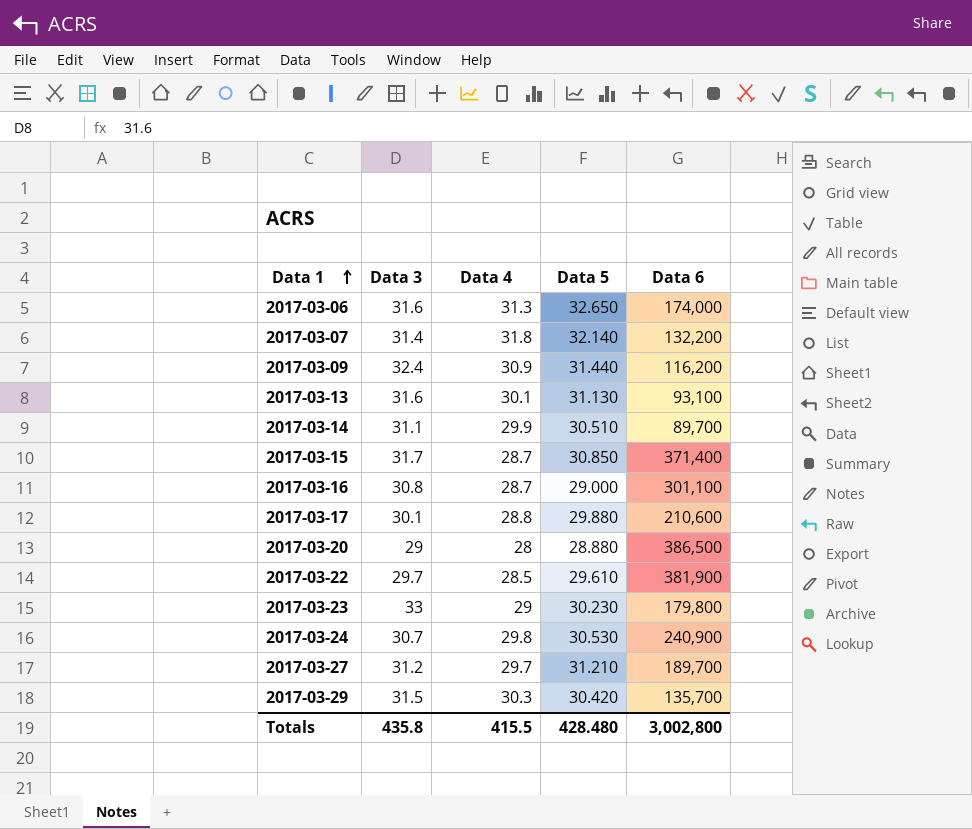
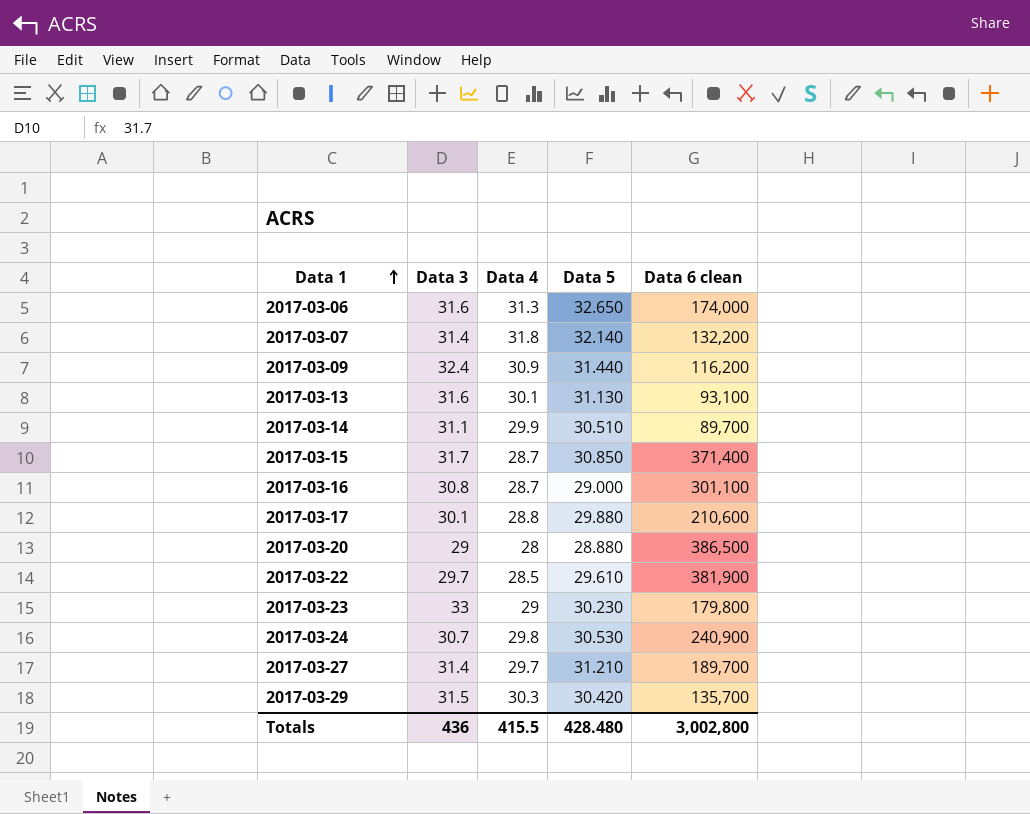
column name: Data 6 -> Data 6 clean
2017-03-27 | Data 3: 31.2 -> 31.4
Totals | Data 3: 435.8 -> 436

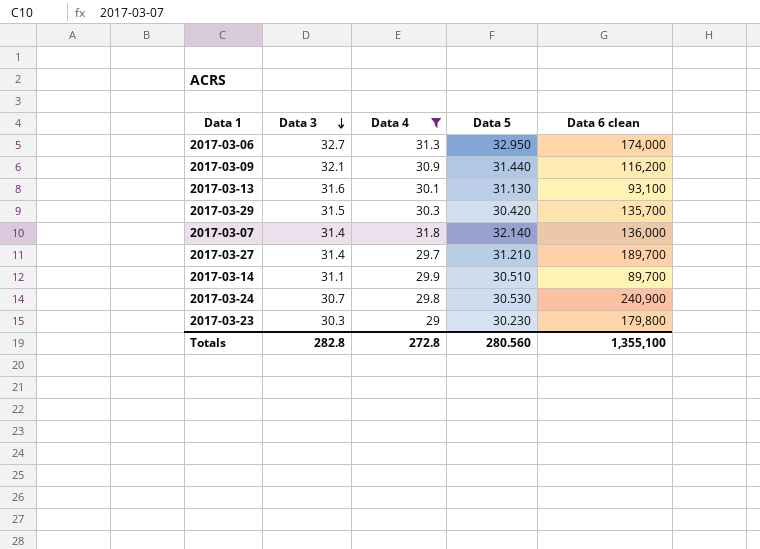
filter: none -> Data 4 >= 29
row order: Data 1 ascending -> Data 3 descending
2017-03-06 | Data 3: 31.6 -> 32.7
2017-03-06 | Data 5: 32.650 -> 32.950
2017-03-09 | Data 3: 32.4 -> 32.1
2017-03-07 | Data 6 clean: 132,200 -> 136,000
2017-03-23 | Data 3: 33 -> 30.3
Totals | Data 3: 436 -> 282.8
Totals | Data 4: 415.5 -> 272.8
Totals | Data 5: 428.480 -> 280.560
Totals | Data 6 clean: 3,002,800 -> 1,355,100

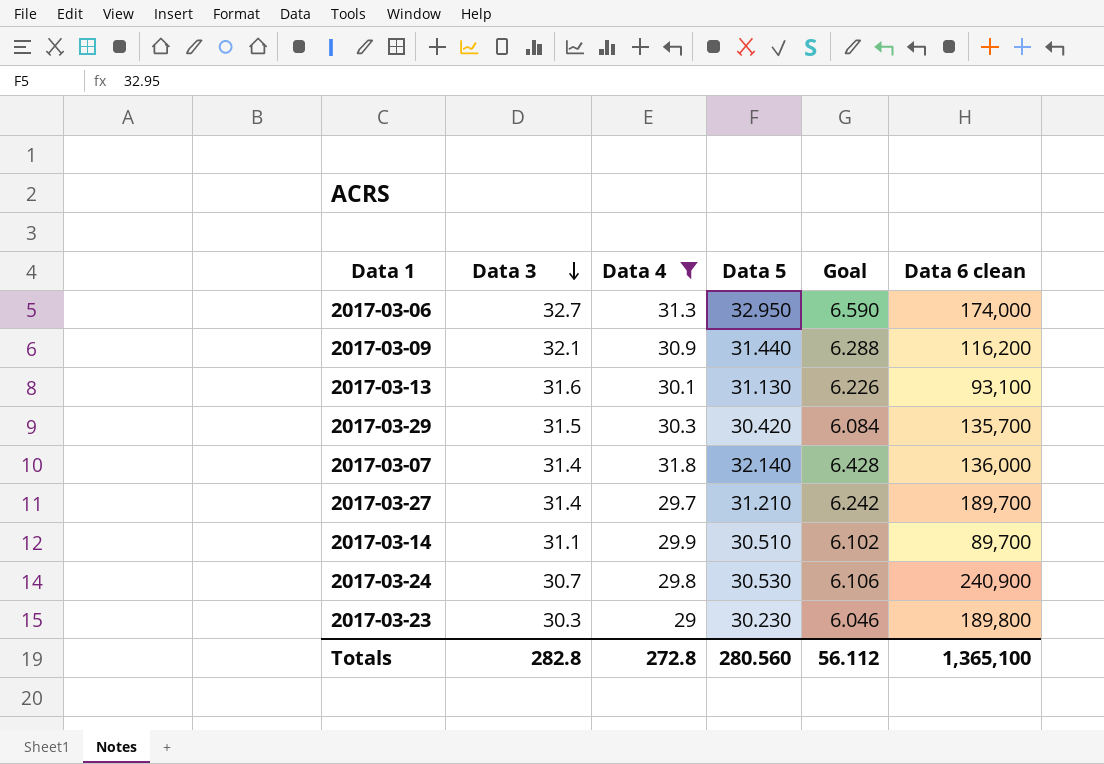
column Goal | formula: none -> [Data 5] * 0.2
2017-03-23 | Data 6 clean: 179,800 -> 189,800
Totals | Data 6 clean: 1,355,100 -> 1,365,100

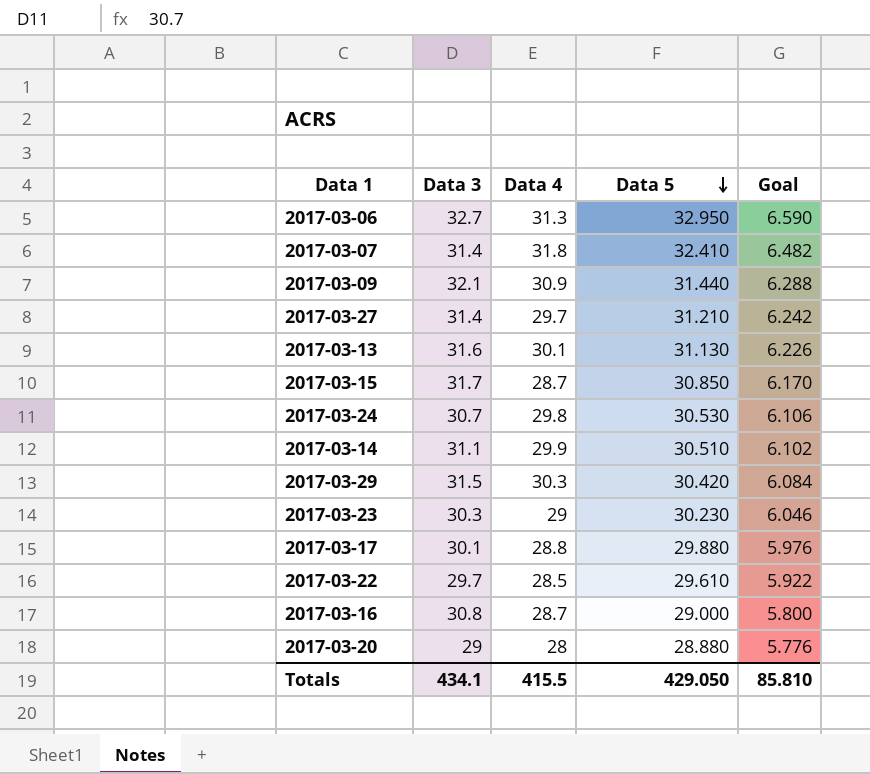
filter: Data 4 >= 29 -> none
row order: Data 3 descending -> Data 5 descending
column Data 6 clean | position: 6 -> none
2017-03-07 | Data 5: 32.140 -> 32.410
2017-03-07 | Goal: 6.428 -> 6.482
Totals | Data 3: 282.8 -> 434.1
Totals | Data 4: 272.8 -> 415.5
Totals | Data 5: 280.560 -> 429.050
Totals | Goal: 56.112 -> 85.810

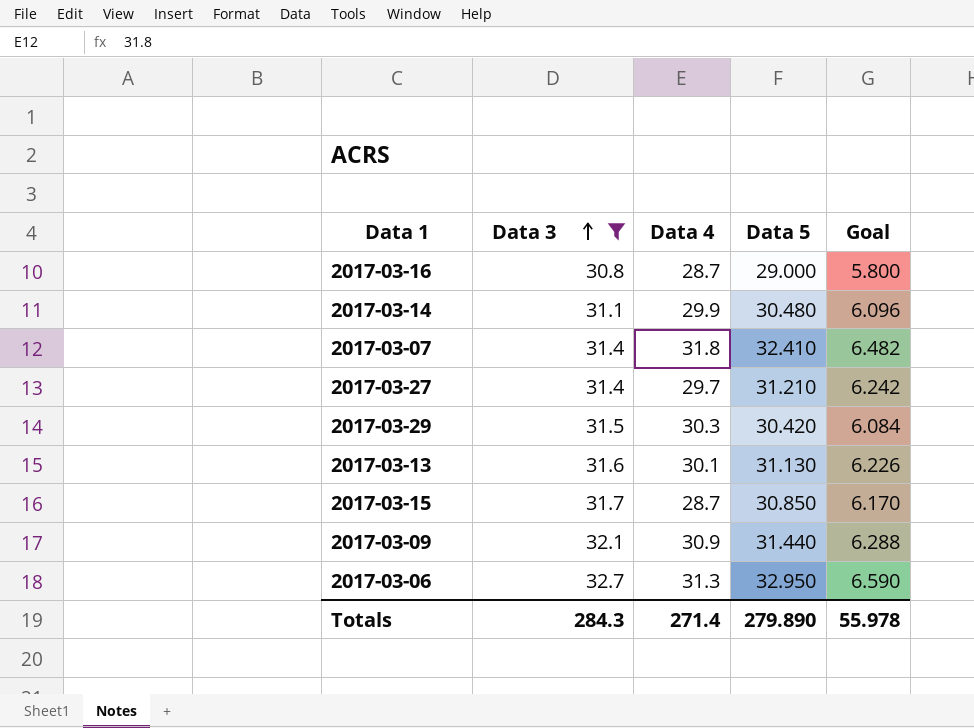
filter: none -> Data 3 >= 30.8
row order: Data 5 descending -> Data 3 ascending
2017-03-14 | Data 5: 30.510 -> 30.480
2017-03-14 | Goal: 6.102 -> 6.096
Totals | Data 3: 434.1 -> 284.3
Totals | Data 4: 415.5 -> 271.4
Totals | Data 5: 429.050 -> 279.890
Totals | Goal: 85.810 -> 55.978

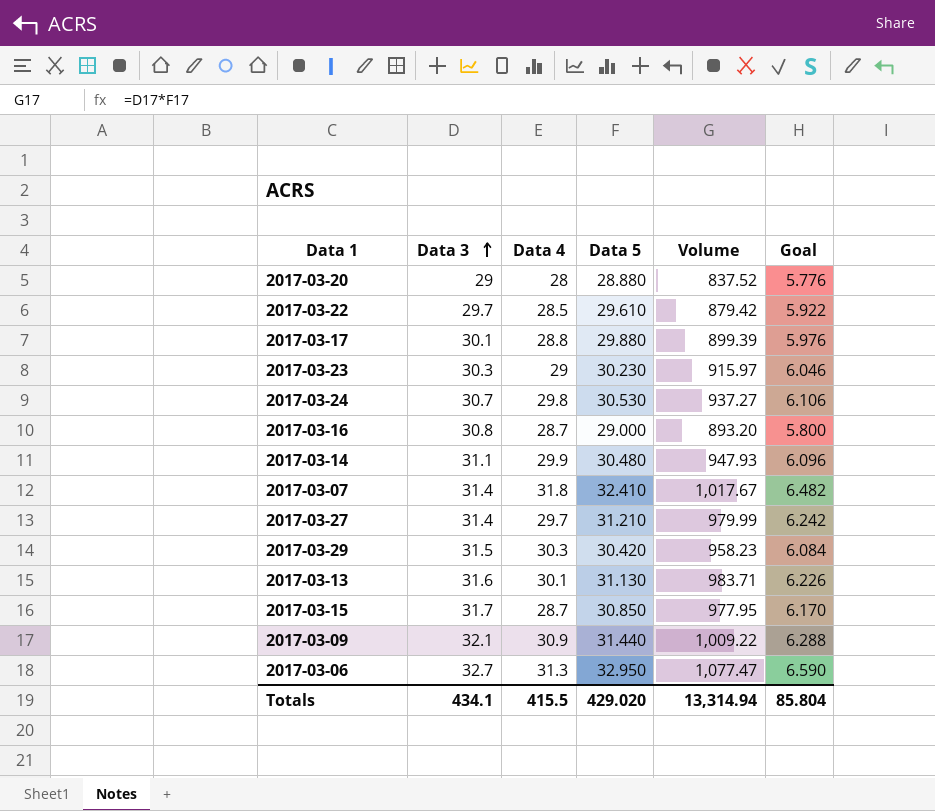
filter: Data 3 >= 30.8 -> none
column Volume | formula: none -> [Data 3] * [Data 5]
Totals | Data 3: 284.3 -> 434.1
Totals | Data 4: 271.4 -> 415.5
Totals | Data 5: 279.890 -> 429.020
Totals | Goal: 55.978 -> 85.804

